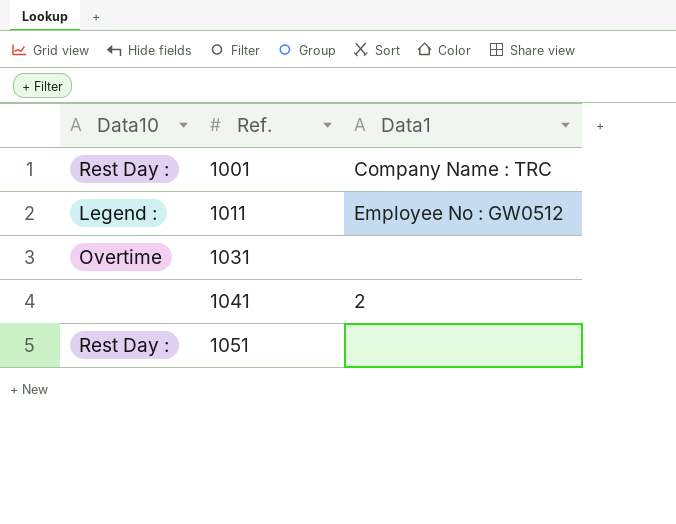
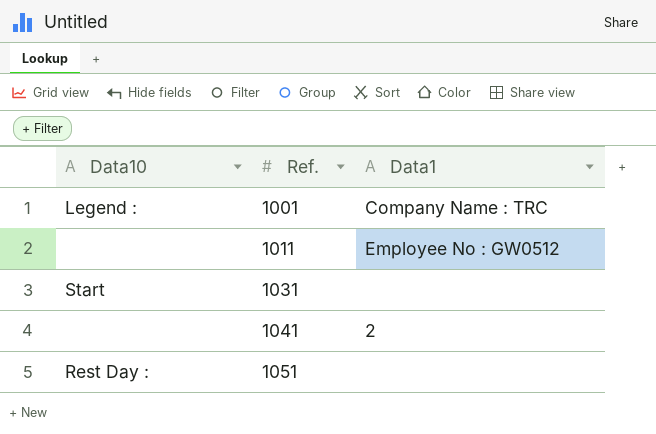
1001 | Data10: Rest Day : -> Legend :
1011 | Data10: Legend : -> none
1031 | Data10: Overtime -> Start

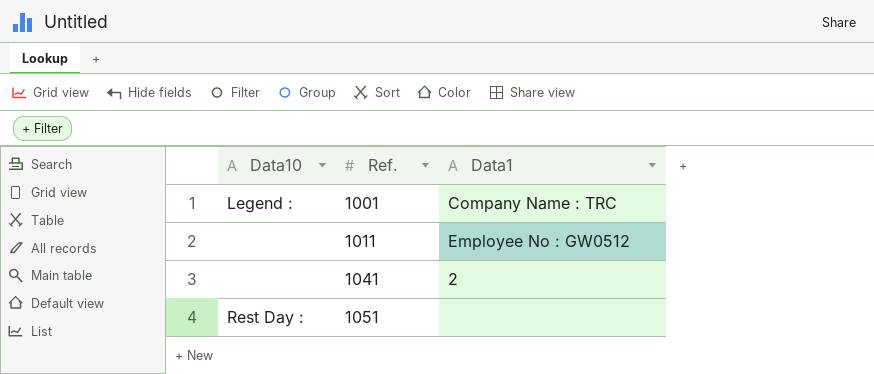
row 1031: Start | none -> none

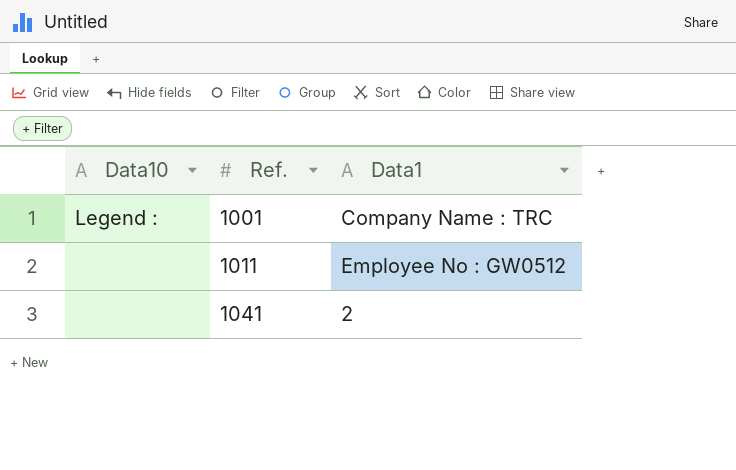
row 1051: Rest Day : | none -> none

